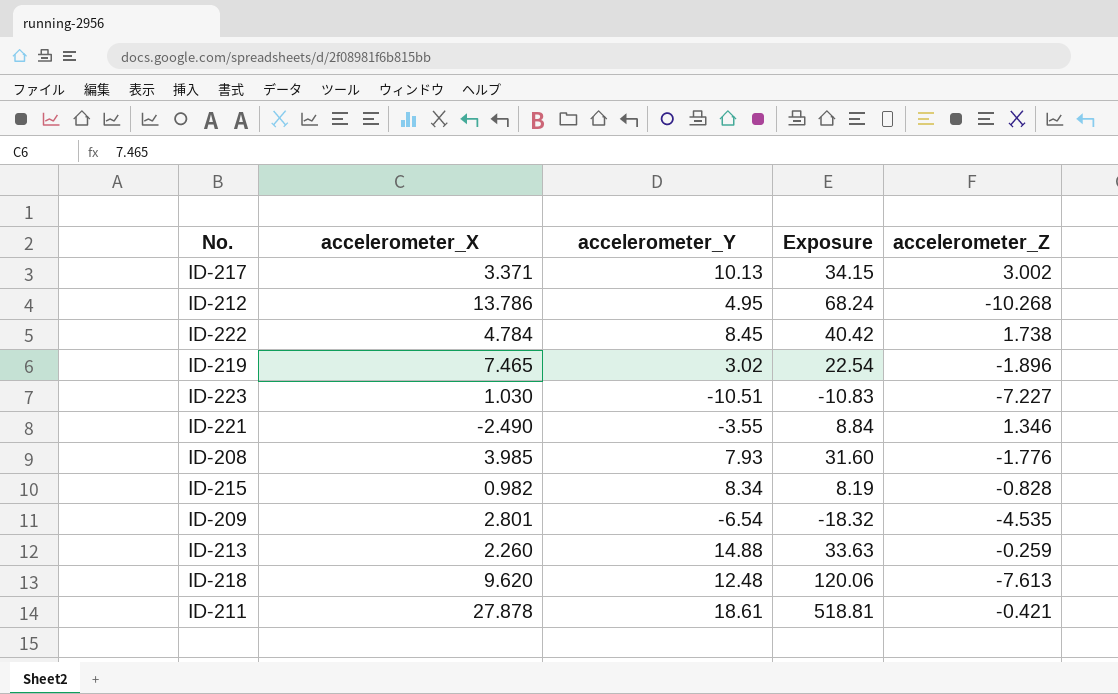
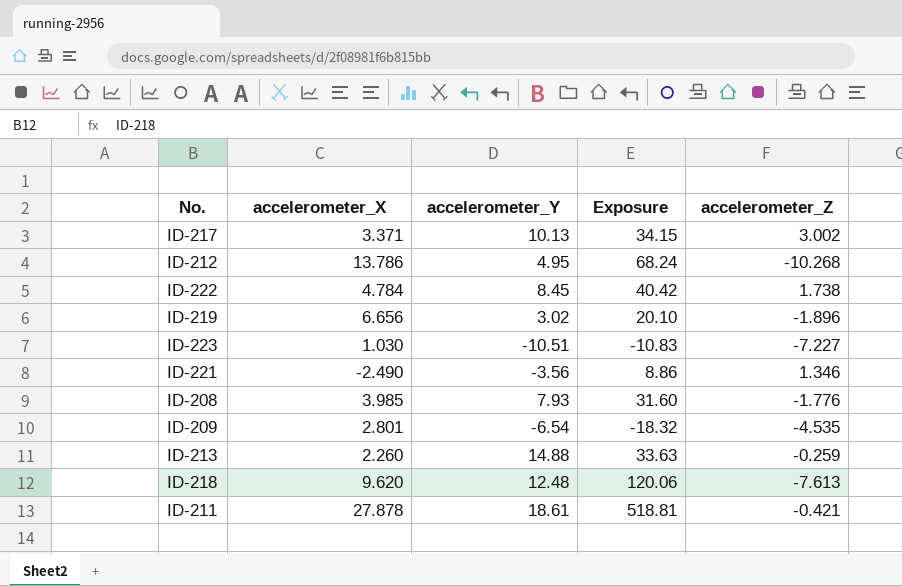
row ID-215: 0.982 | 8.34 | 8.19 | -0.828 -> none
ID-219 | accelerometer_X: 7.465 -> 6.656
ID-219 | Exposure: 22.54 -> 20.10
ID-221 | accelerometer_Y: -3.55 -> -3.56
ID-221 | Exposure: 8.84 -> 8.86

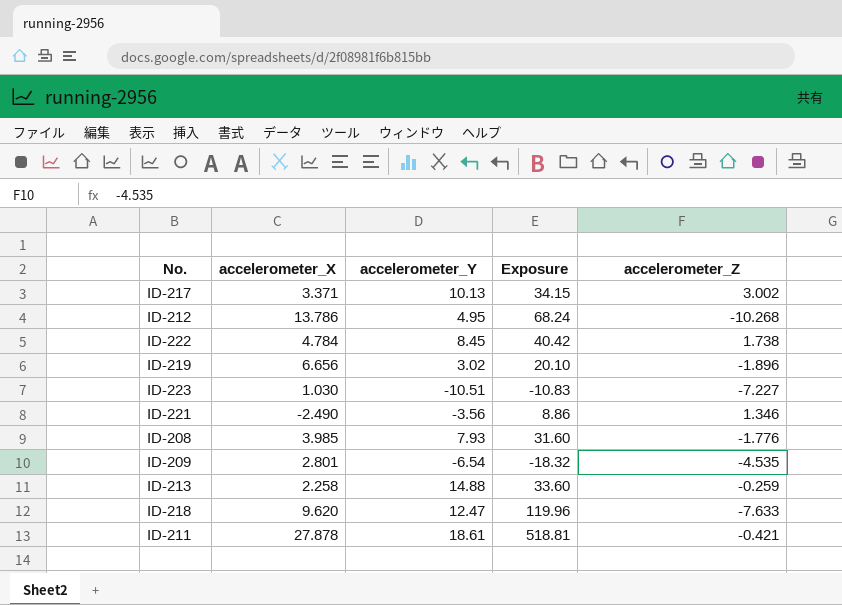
ID-213 | accelerometer_X: 2.260 -> 2.258
ID-213 | Exposure: 33.63 -> 33.60
ID-218 | accelerometer_Y: 12.48 -> 12.47
ID-218 | Exposure: 120.06 -> 119.96
ID-218 | accelerometer_Z: -7.613 -> -7.633

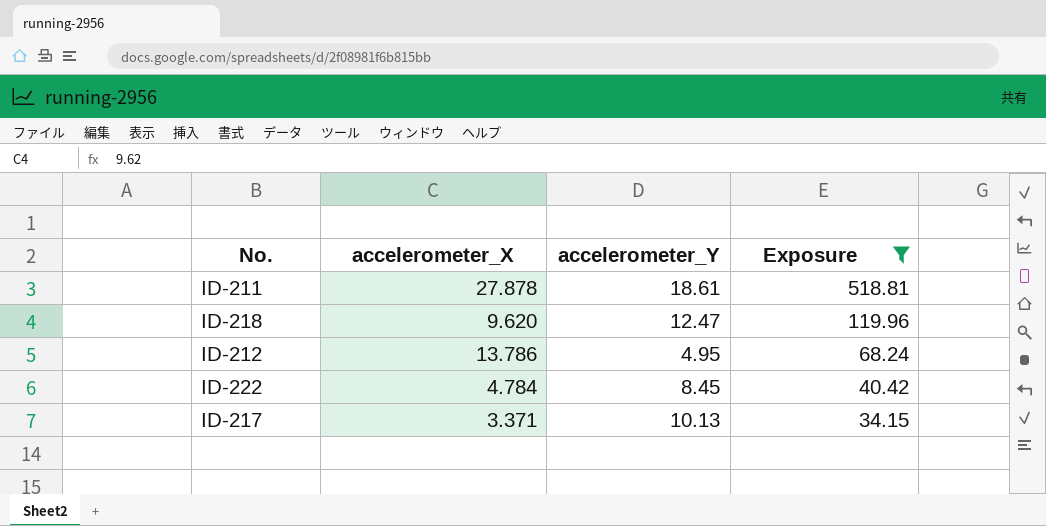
filter: none -> Exposure >= 34.15
row order: none -> Exposure descending
column accelerometer_Z | position: 5 -> none

